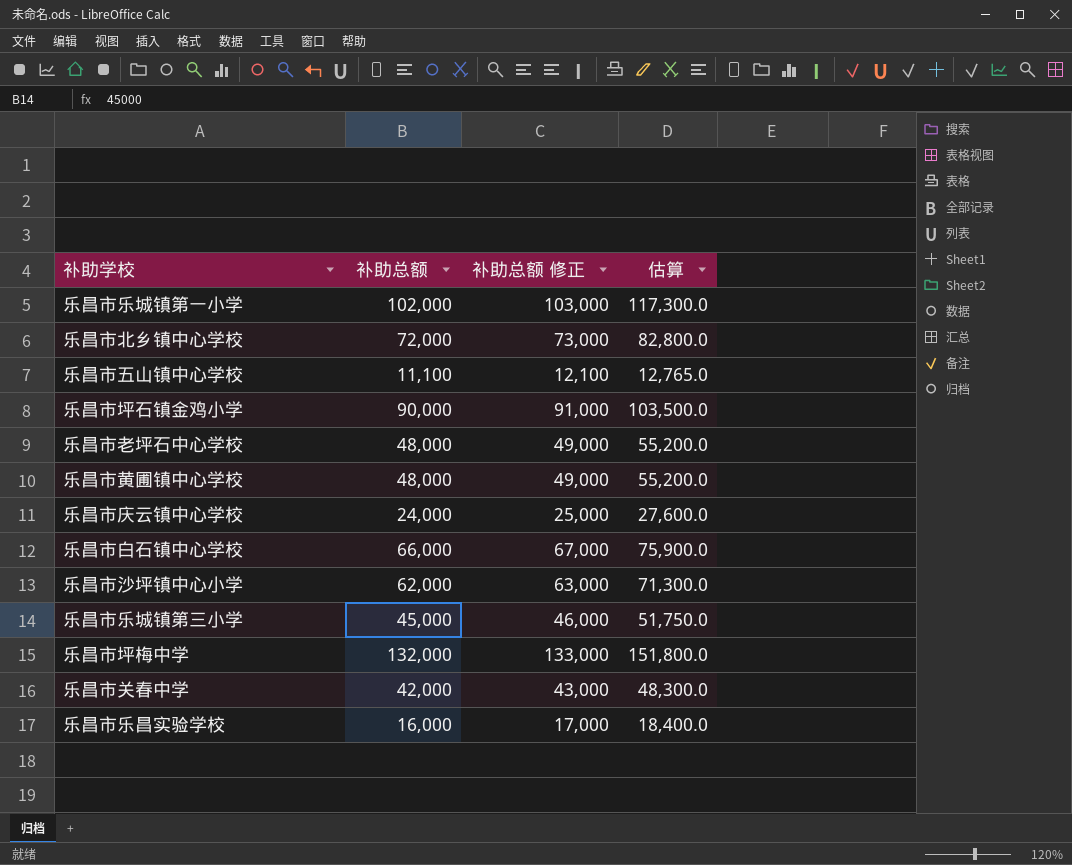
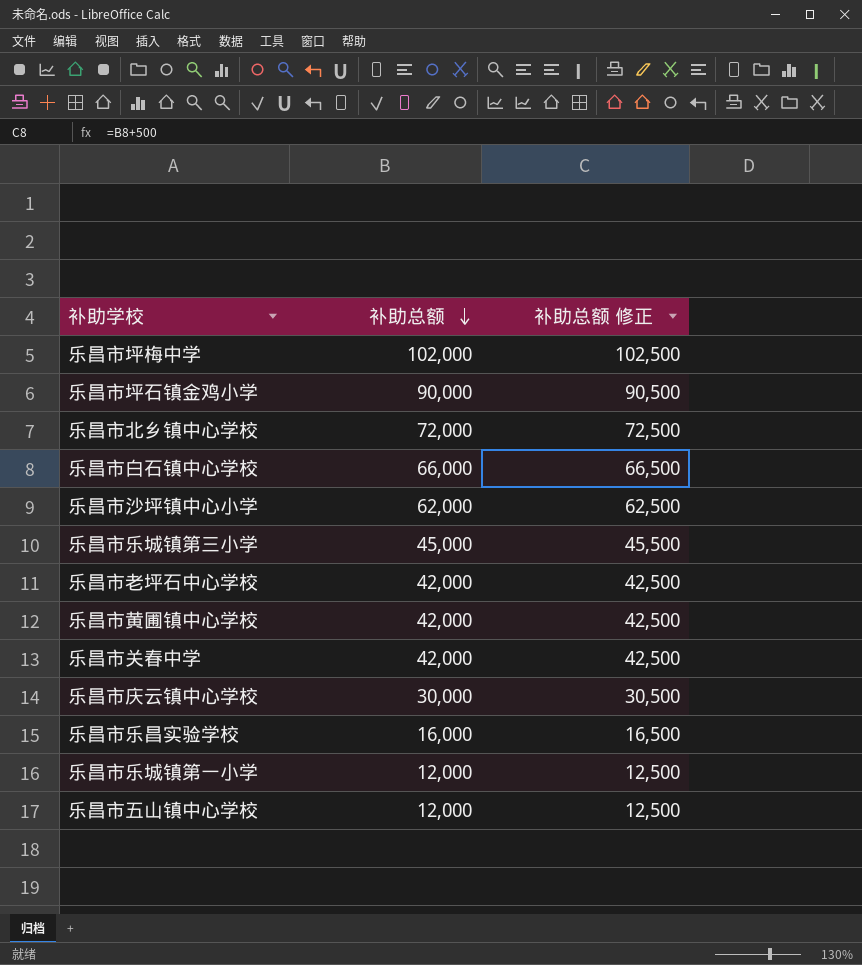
row order: none -> 补助总额 descending
column 估算 | formula: [补助总额] * 1.15 -> none
column 补助总额 修正 | formula: [补助总额] + 1000 -> [补助总额] + 500
乐昌市坪梅中学 | 补助总额: 132,000 -> 102,000
乐昌市老坪石中心学校 | 补助总额: 48,000 -> 42,000
乐昌市黄圃镇中心学校 | 补助总额: 48,000 -> 42,000
乐昌市庆云镇中心学校 | 补助总额: 24,000 -> 30,000
乐昌市乐城镇第一小学 | 补助总额: 102,000 -> 12,000
乐昌市五山镇中心学校 | 补助总额: 11,100 -> 12,000

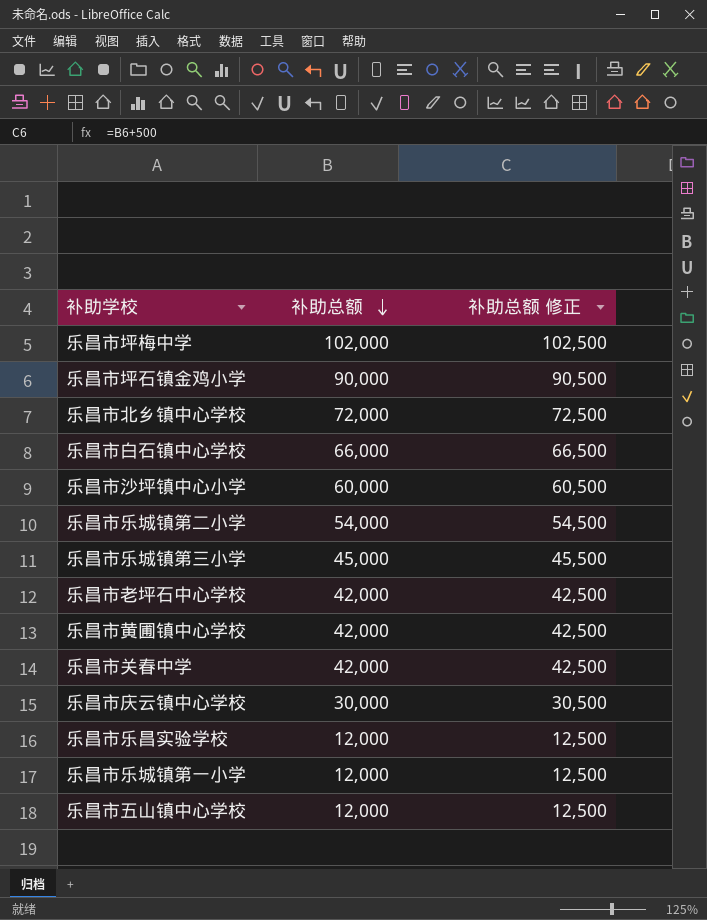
乐昌市沙坪镇中心小学 | 补助总额: 62,000 -> 60,000
乐昌市沙坪镇中心小学 | 补助总额 修正: 62,500 -> 60,500
row 乐昌市乐城镇第二小学: none -> 54,000 | 54,500
乐昌市乐昌实验学校 | 补助总额: 16,000 -> 12,000
乐昌市乐昌实验学校 | 补助总额 修正: 16,500 -> 12,500

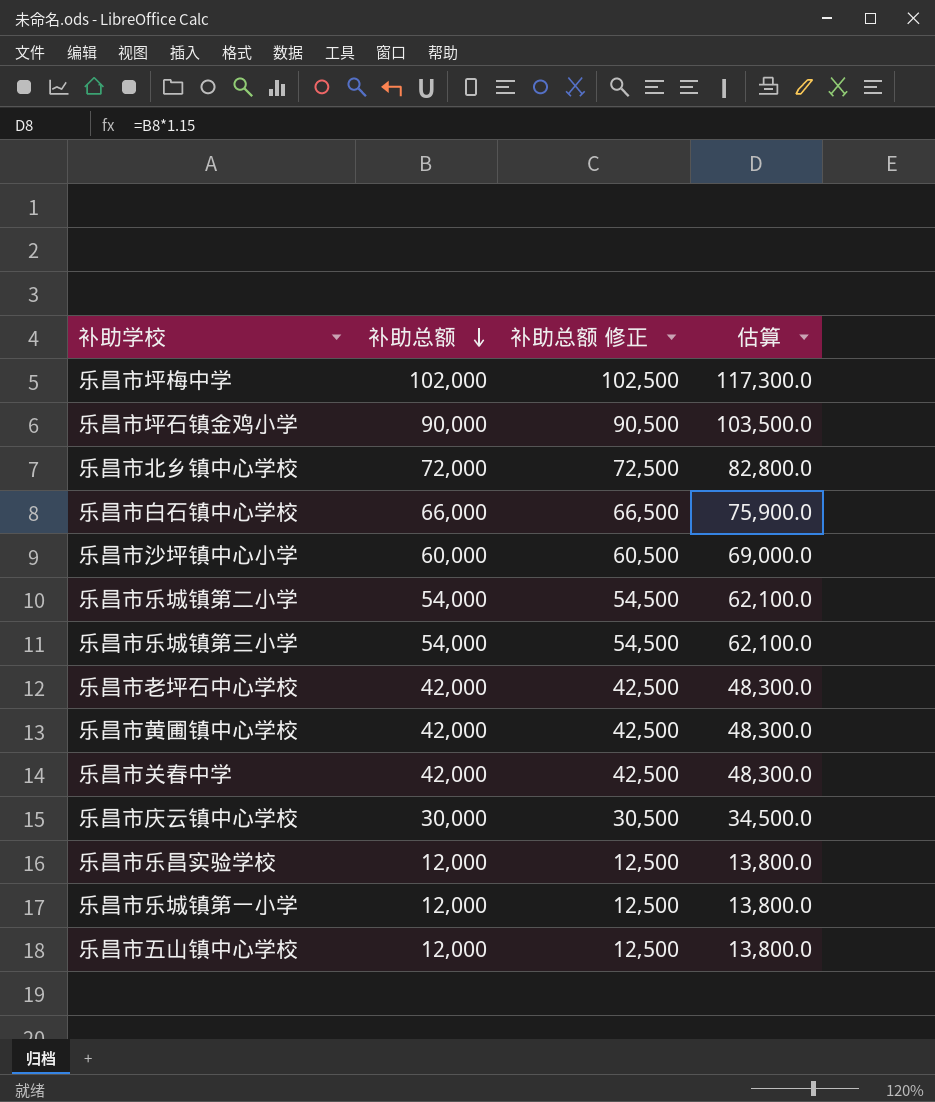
column 估算 | formula: none -> [补助总额] * 1.15
乐昌市乐城镇第三小学 | 补助总额: 45,000 -> 54,000
乐昌市乐城镇第三小学 | 补助总额 修正: 45,500 -> 54,500

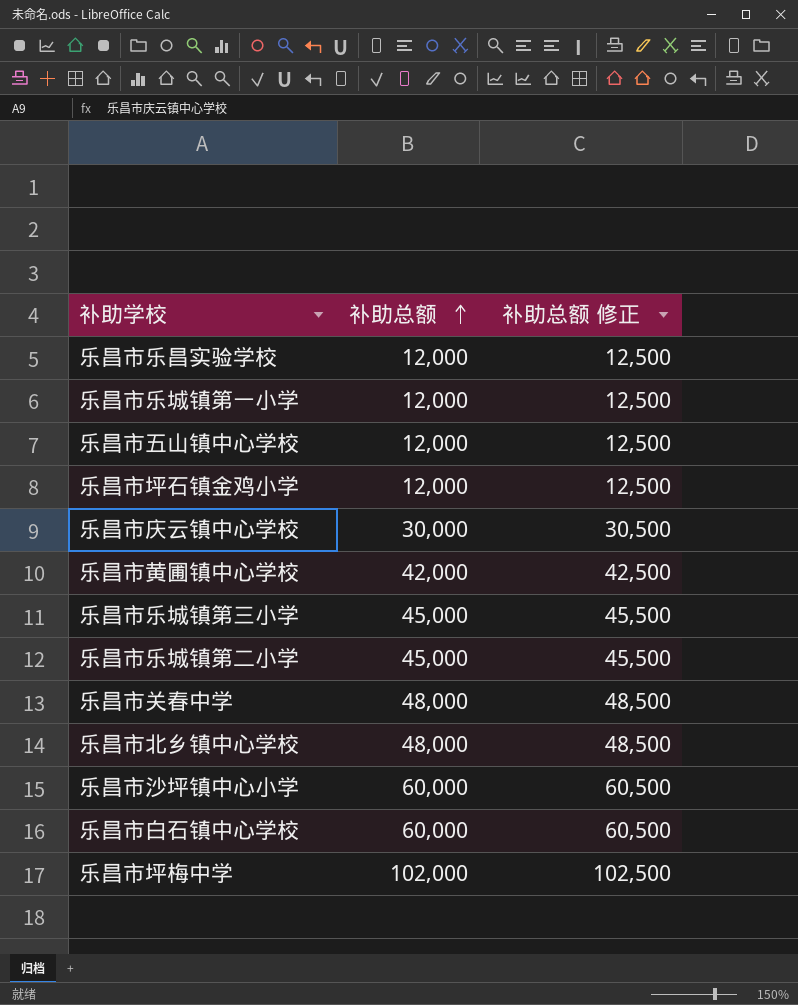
row order: 补助总额 descending -> 补助总额 ascending
column 估算 | formula: [补助总额] * 1.15 -> none
row 乐昌市老坪石中心学校: 42,000 | 42,500 | 48,300.0 -> none
乐昌市坪石镇金鸡小学 | 补助总额: 90,000 -> 12,000
乐昌市坪石镇金鸡小学 | 补助总额 修正: 90,500 -> 12,500
乐昌市乐城镇第三小学 | 补助总额: 54,000 -> 45,000
乐昌市乐城镇第三小学 | 补助总额 修正: 54,500 -> 45,500
乐昌市乐城镇第二小学 | 补助总额: 54,000 -> 45,000
乐昌市乐城镇第二小学 | 补助总额 修正: 54,500 -> 45,500
乐昌市关春中学 | 补助总额: 42,000 -> 48,000
乐昌市关春中学 | 补助总额 修正: 42,500 -> 48,500
乐昌市北乡镇中心学校 | 补助总额: 72,000 -> 48,000
乐昌市北乡镇中心学校 | 补助总额 修正: 72,500 -> 48,500
乐昌市白石镇中心学校 | 补助总额: 66,000 -> 60,000
乐昌市白石镇中心学校 | 补助总额 修正: 66,500 -> 60,500

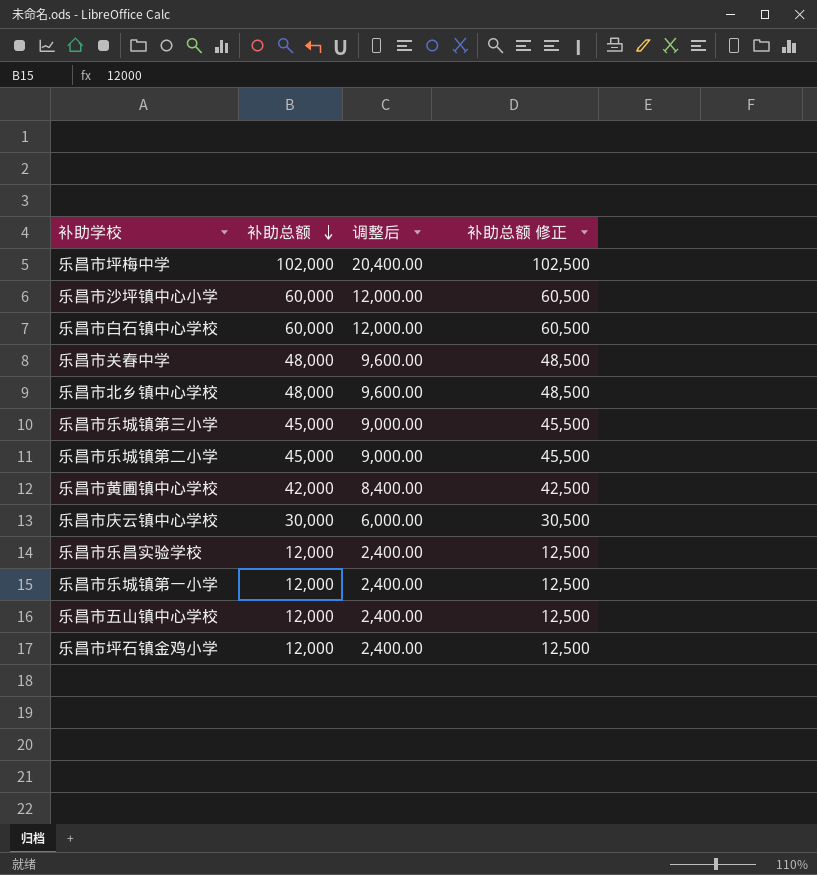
row order: 补助总额 ascending -> 补助总额 descending
column 调整后 | formula: none -> [补助总额] * 0.2

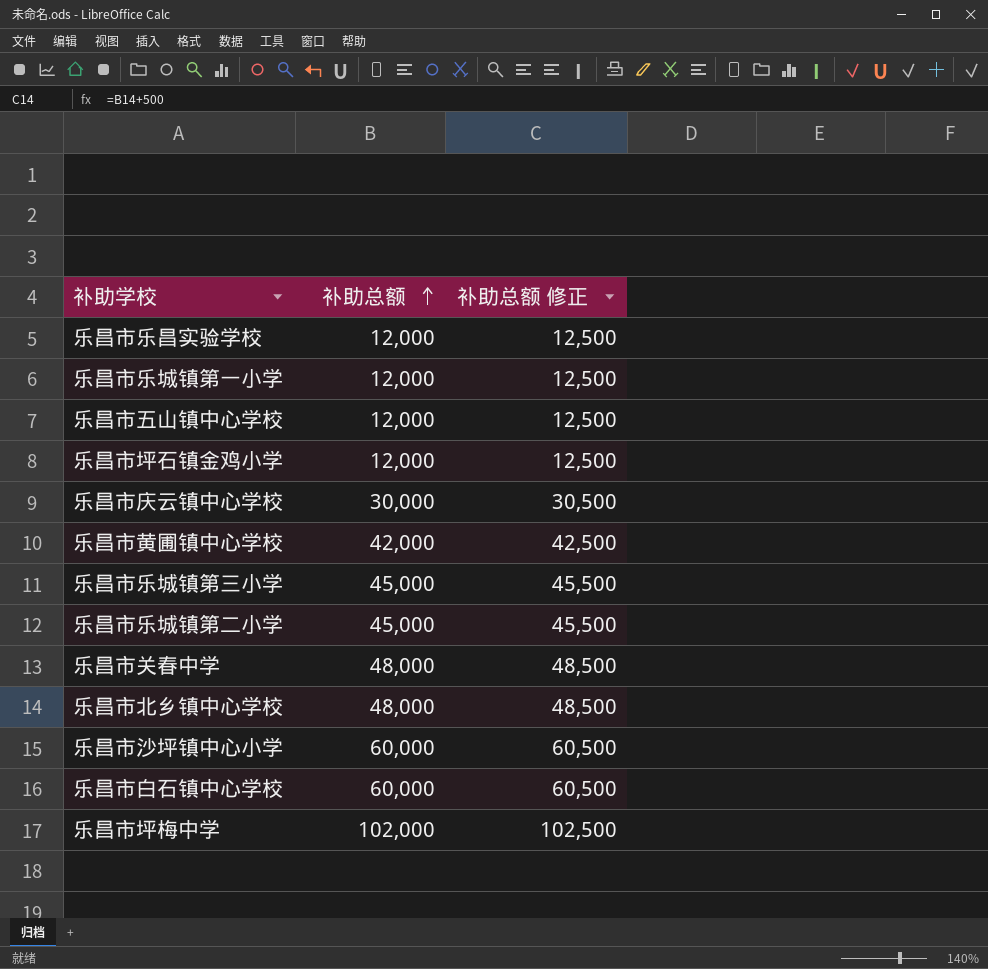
row order: 补助总额 descending -> 补助总额 ascending
column 调整后 | formula: [补助总额] * 0.2 -> none

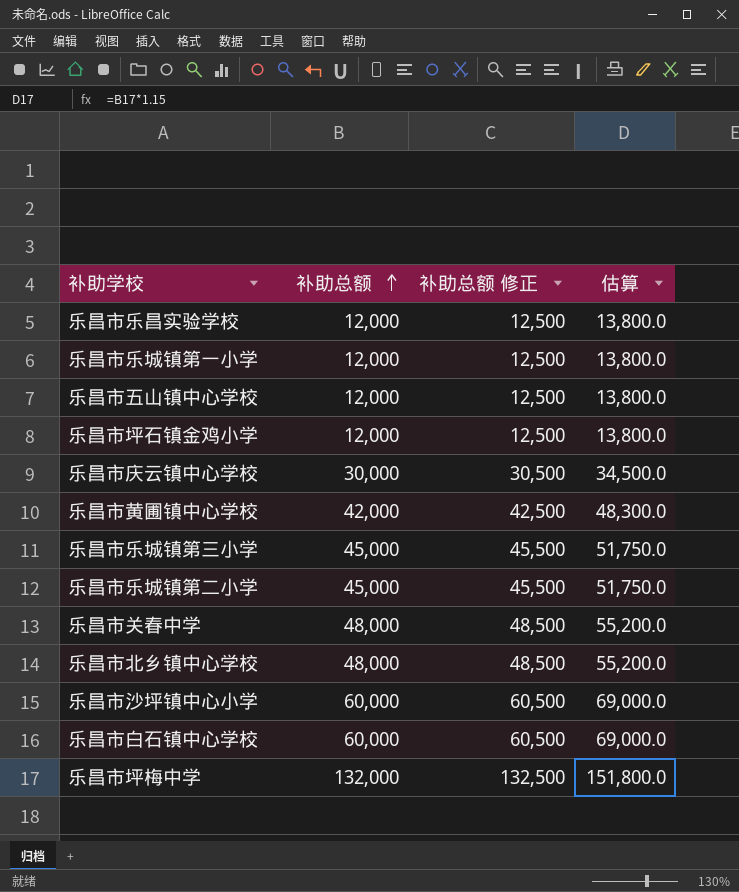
column 估算 | formula: none -> [补助总额] * 1.15
乐昌市坪梅中学 | 补助总额: 102,000 -> 132,000
乐昌市坪梅中学 | 补助总额 修正: 102,500 -> 132,500

